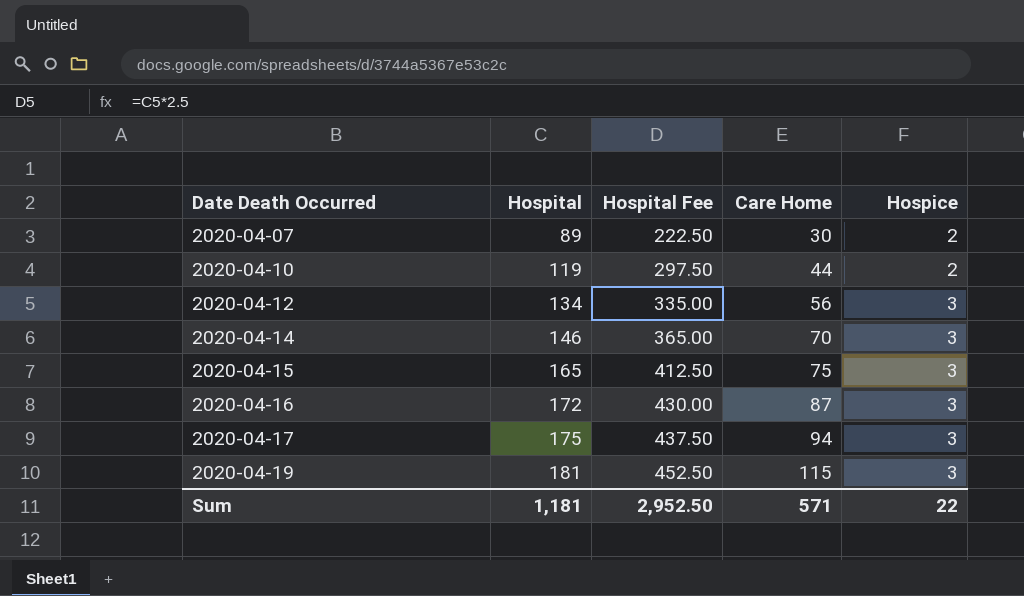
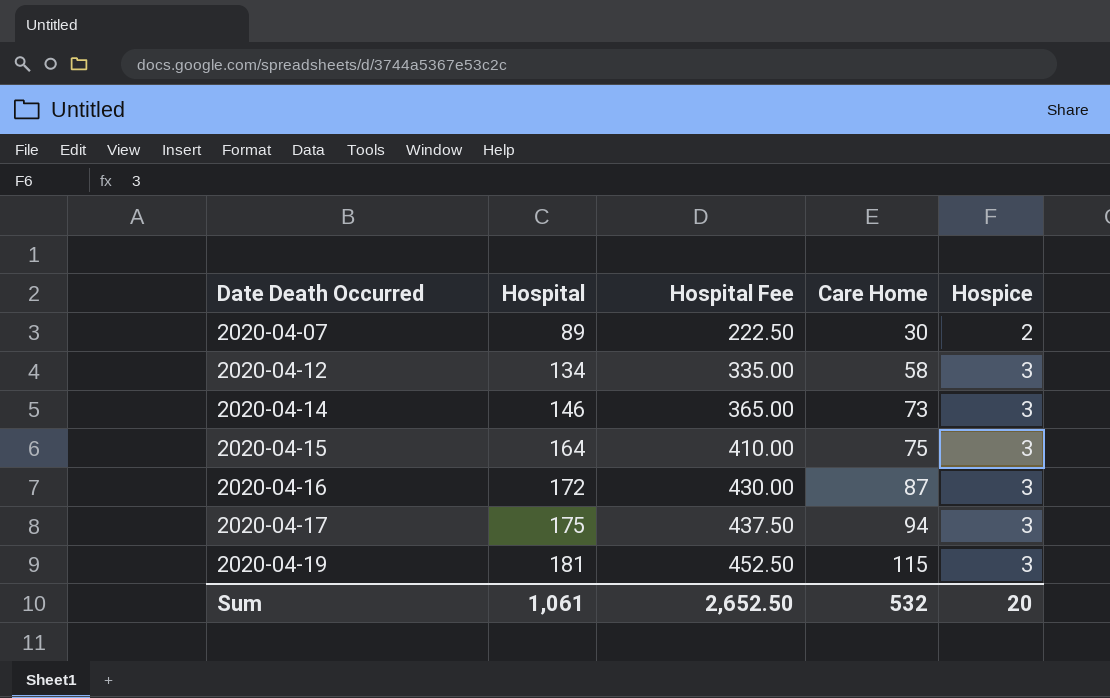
row 2020-04-10: 119 | 297.50 | 44 | 2 -> none
2020-04-12 | Care Home: 56 -> 58
2020-04-14 | Care Home: 70 -> 73
2020-04-15 | Hospital: 165 -> 164
2020-04-15 | Hospital Fee: 412.50 -> 410.00
Sum | Hospital: 1,181 -> 1,061
Sum | Hospital Fee: 2,952.50 -> 2,652.50
Sum | Care Home: 571 -> 532
Sum | Hospice: 22 -> 20

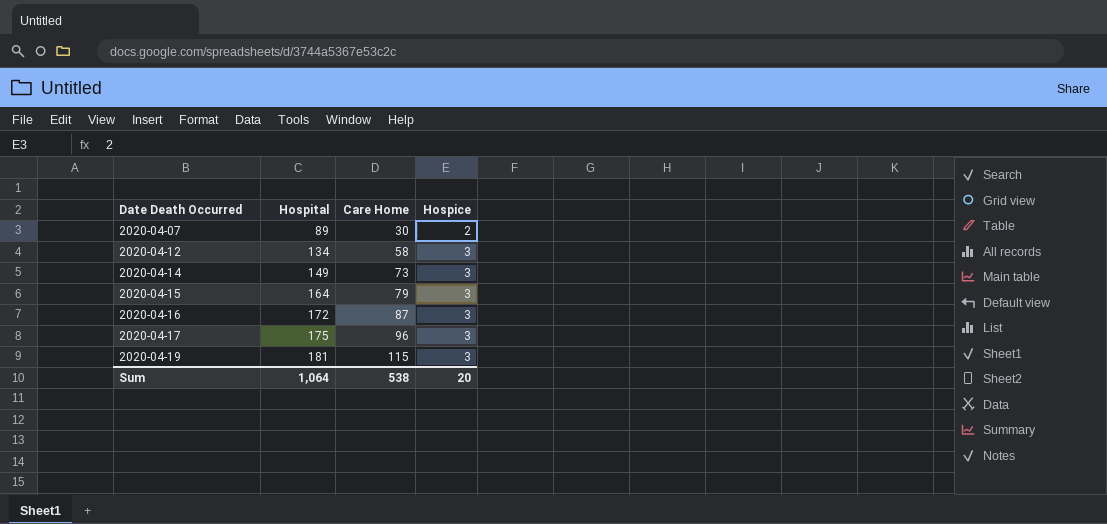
column Hospital Fee | formula: [Hospital] * 2.5 -> none
2020-04-14 | Hospital: 146 -> 149
2020-04-15 | Care Home: 75 -> 79
2020-04-17 | Care Home: 94 -> 96
Sum | Hospital: 1,061 -> 1,064
Sum | Care Home: 532 -> 538

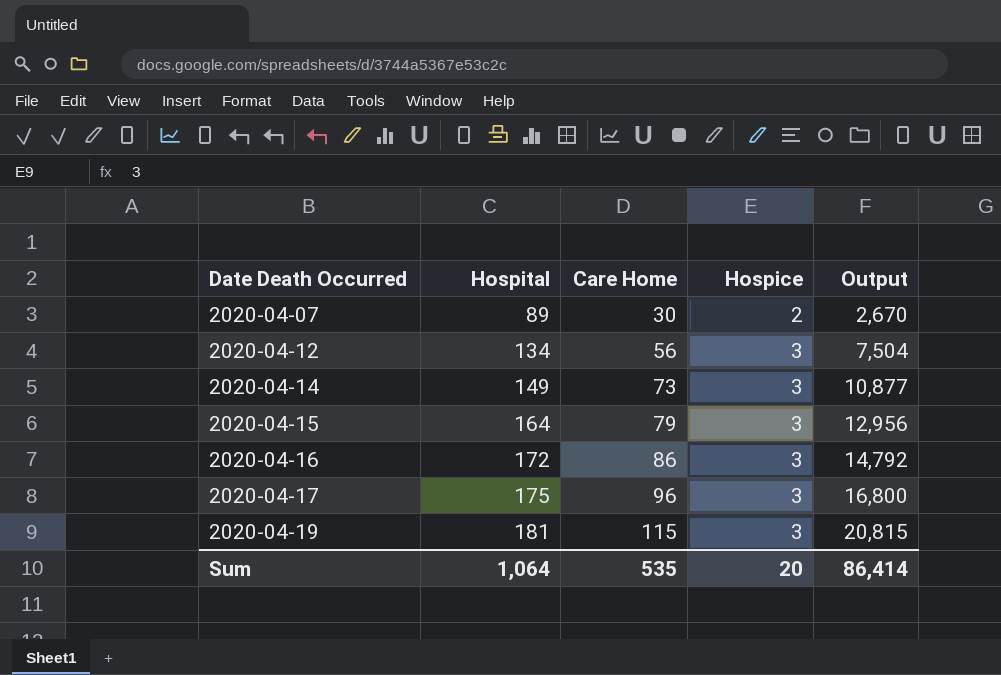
column Output | formula: none -> [Hospital] * [Care Home]
2020-04-12 | Care Home: 58 -> 56
2020-04-16 | Care Home: 87 -> 86
Sum | Care Home: 538 -> 535

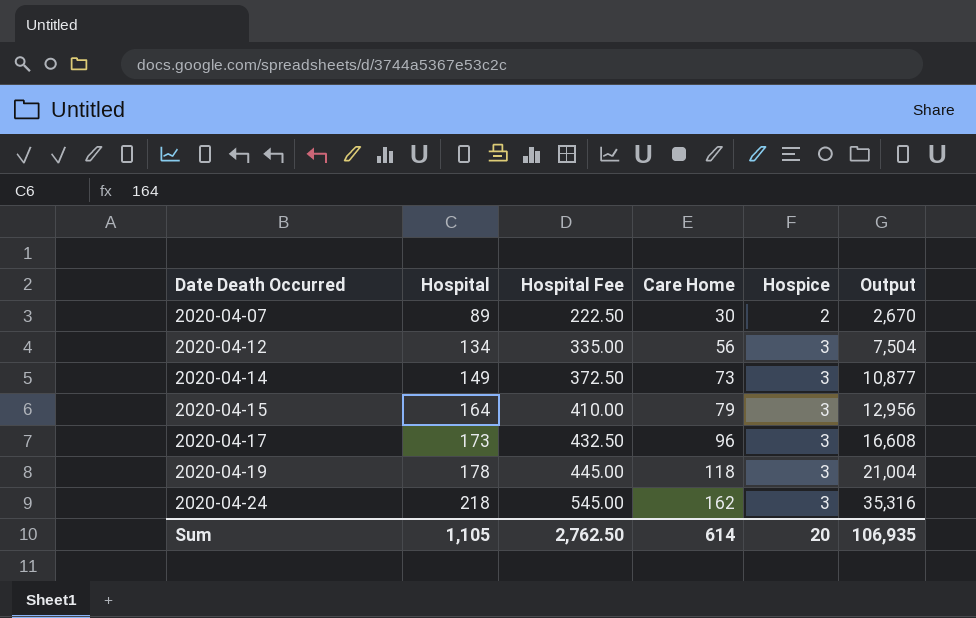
column Hospital Fee | formula: none -> [Hospital] * 2.5
row 2020-04-16: 172 | 86 | 3 | 14,792 -> none
2020-04-17 | Hospital: 175 -> 173
2020-04-17 | Output: 16,800 -> 16,608
2020-04-19 | Hospital: 181 -> 178
2020-04-19 | Care Home: 115 -> 118
2020-04-19 | Output: 20,815 -> 21,004
row 2020-04-24: none -> 218 | 545.00 | 162 | 3 | 35,316
Sum | Hospital: 1,064 -> 1,105
Sum | Care Home: 535 -> 614
Sum | Output: 86,414 -> 106,935

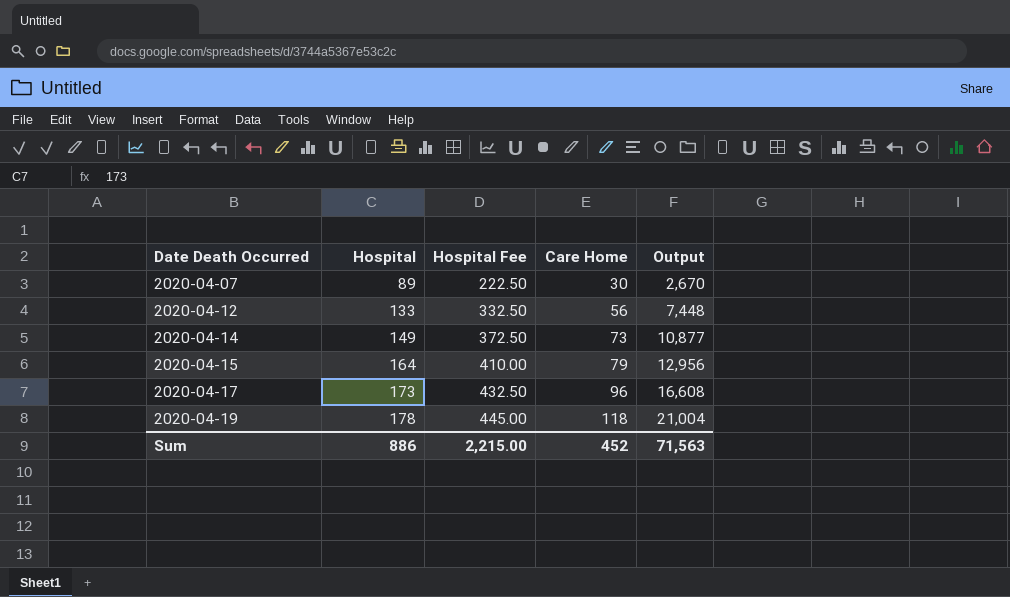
column Hospice | position: 5 -> none
row 2020-04-24: 218 | 545.00 | 162 | 3 | 35,316 -> none
2020-04-12 | Hospital: 134 -> 133
2020-04-12 | Hospital Fee: 335.00 -> 332.50
2020-04-12 | Output: 7,504 -> 7,448
Sum | Hospital: 1,105 -> 886
Sum | Hospital Fee: 2,762.50 -> 2,215.00
Sum | Care Home: 614 -> 452
Sum | Output: 106,935 -> 71,563

